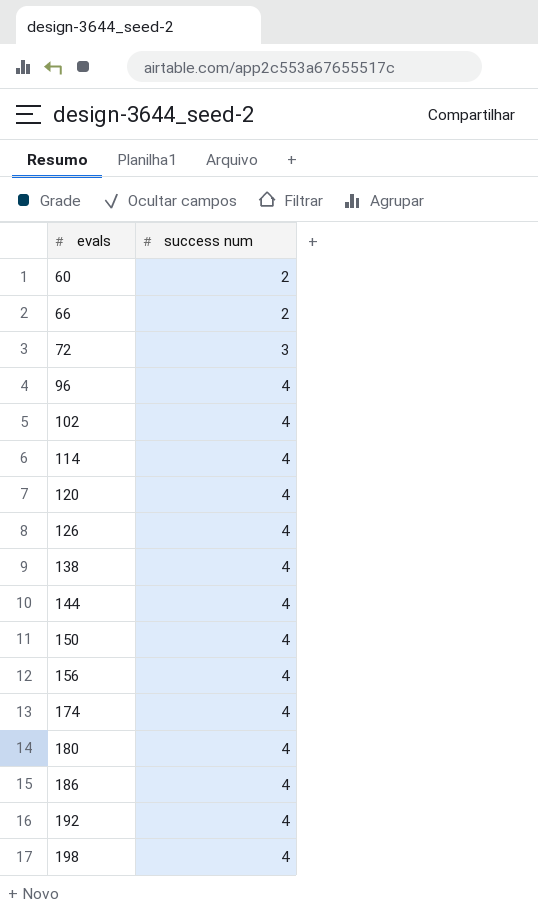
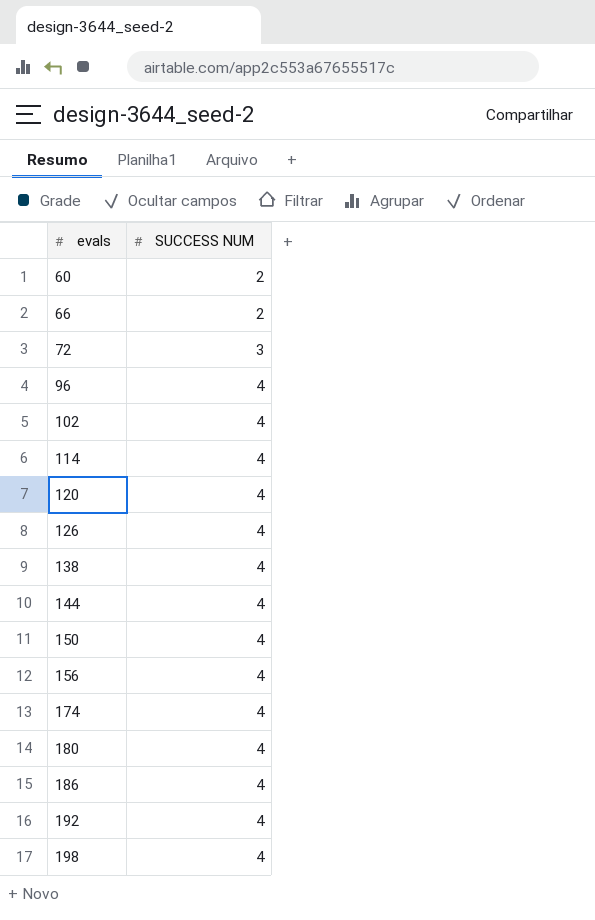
column name: success num -> SUCCESS NUM

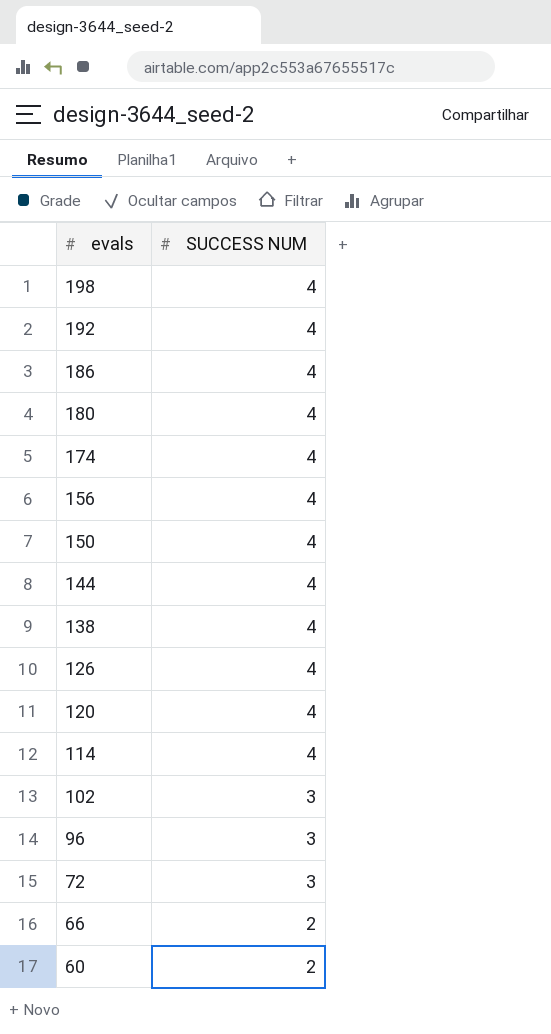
row order: evals ascending -> evals descending
102 | SUCCESS NUM: 4 -> 3
96 | SUCCESS NUM: 4 -> 3

